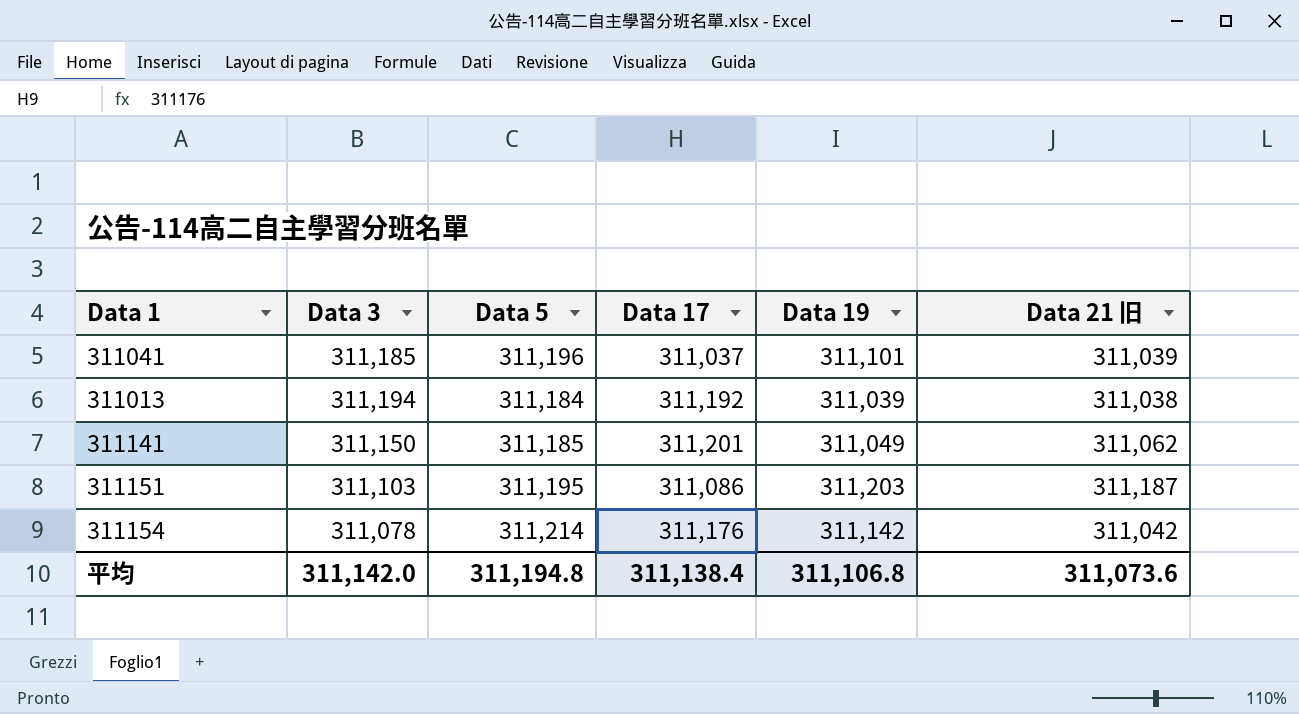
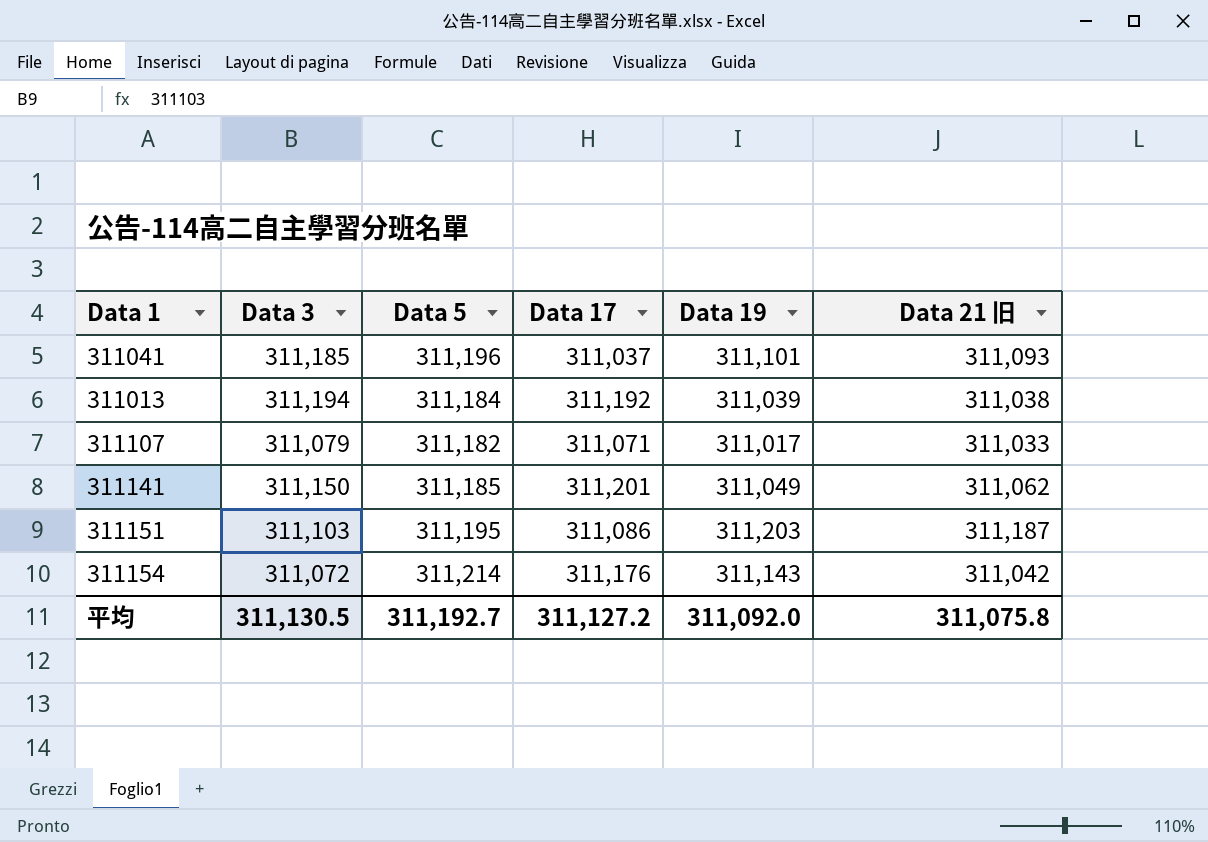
311041 | Data 21 旧: 311,039 -> 311,093
row 311107: none -> 311,079 | 311,182 | 311,071 | 311,017 | 311,033
311154 | Data 3: 311,078 -> 311,072
311154 | Data 19: 311,142 -> 311,143
平均 | Data 3: 311,142.0 -> 311,130.5
平均 | Data 5: 311,194.8 -> 311,192.7
平均 | Data 17: 311,138.4 -> 311,127.2
平均 | Data 19: 311,106.8 -> 311,092.0
平均 | Data 21 旧: 311,073.6 -> 311,075.8

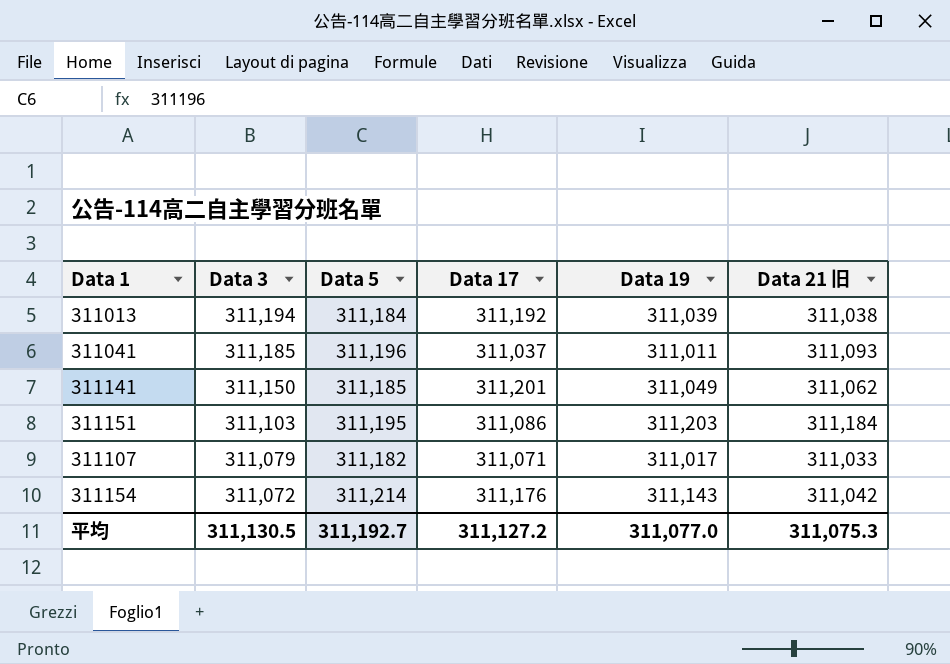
row order: none -> Data 3 descending
311041 | Data 19: 311,101 -> 311,011
311151 | Data 21 旧: 311,187 -> 311,184
平均 | Data 19: 311,092.0 -> 311,077.0
平均 | Data 21 旧: 311,075.8 -> 311,075.3

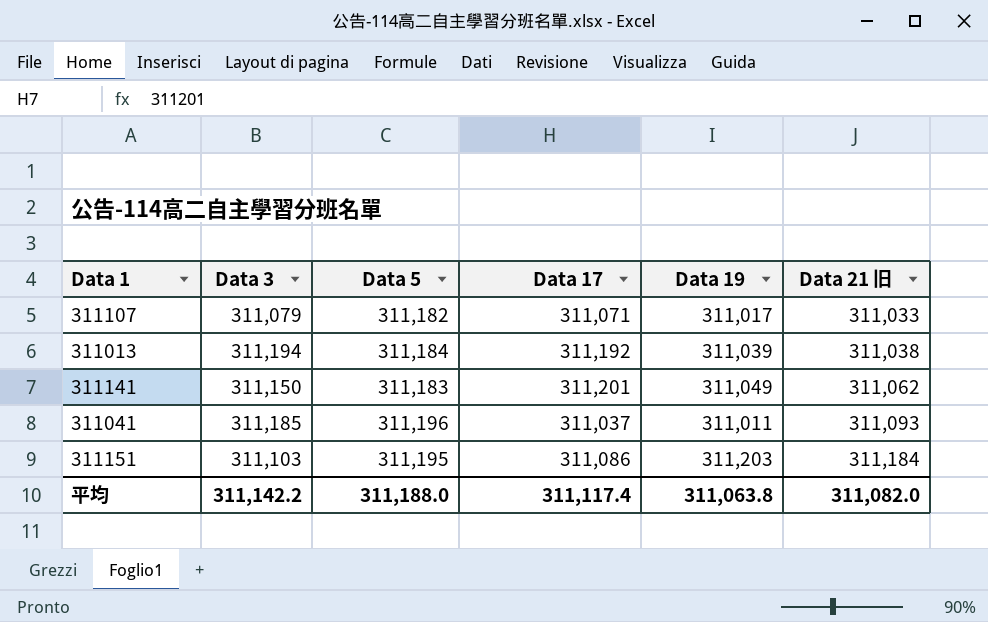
row order: Data 3 descending -> Data 21 旧 ascending
row 311154: 311,072 | 311,214 | 311,176 | 311,143 | 311,042 -> none
311141 | Data 5: 311,185 -> 311,183
平均 | Data 3: 311,130.5 -> 311,142.2
平均 | Data 5: 311,192.7 -> 311,188.0
平均 | Data 17: 311,127.2 -> 311,117.4
平均 | Data 19: 311,077.0 -> 311,063.8
平均 | Data 21 旧: 311,075.3 -> 311,082.0

